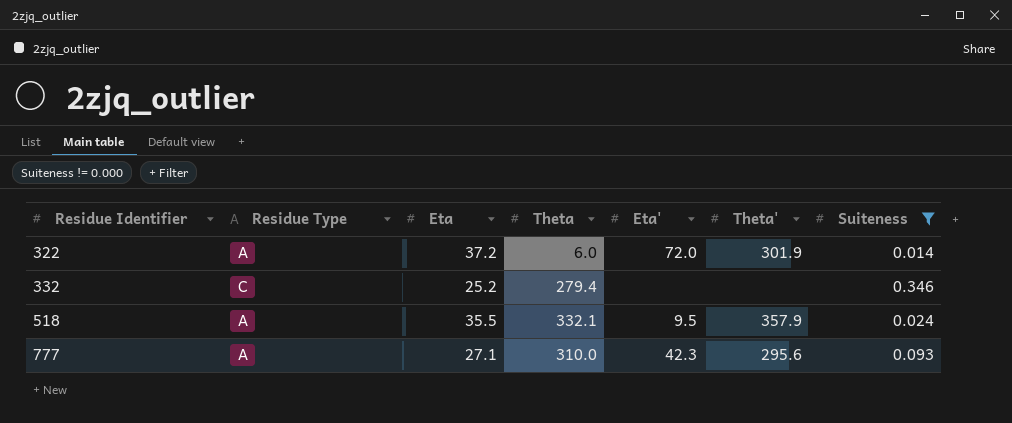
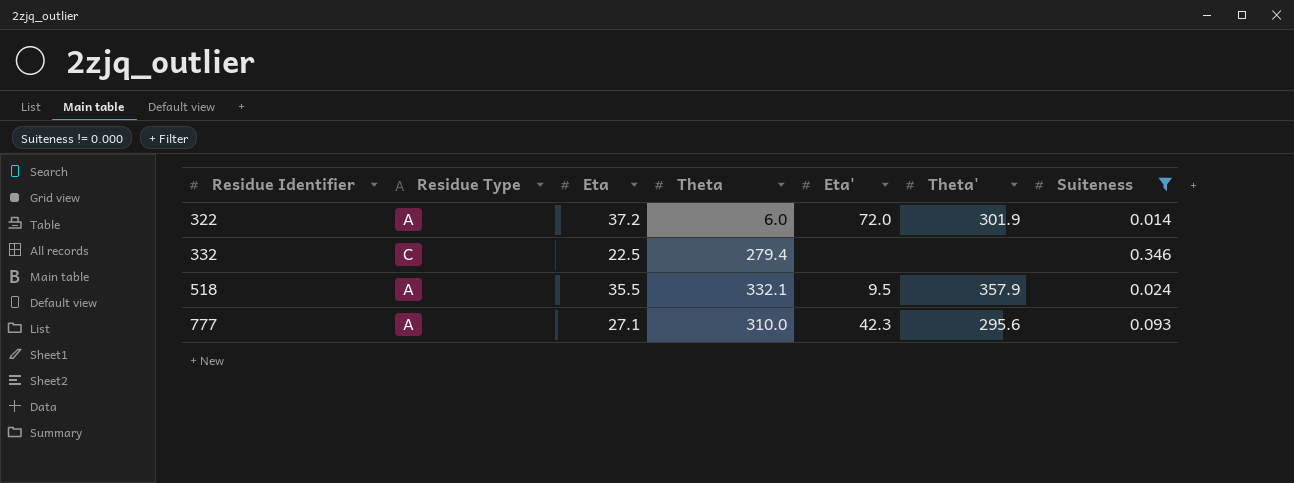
332 | Eta: 25.2 -> 22.5

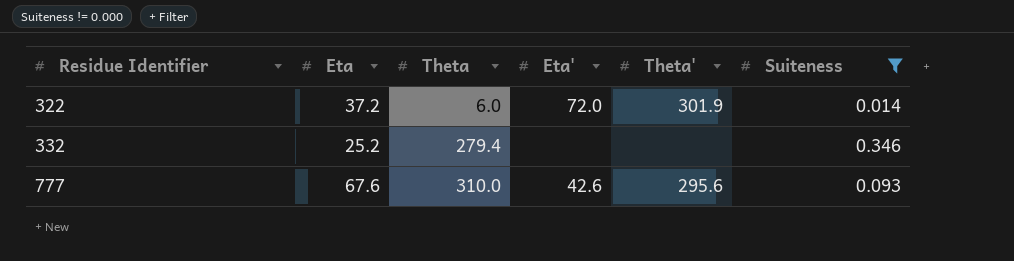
column Residue Type | position: 2 -> none
row 518: A | 35.5 | 332.1 | 9.5 | 357.9 | 0.024 -> none
332 | Eta: 22.5 -> 25.2
777 | Eta: 27.1 -> 67.6
777 | Eta': 42.3 -> 42.6

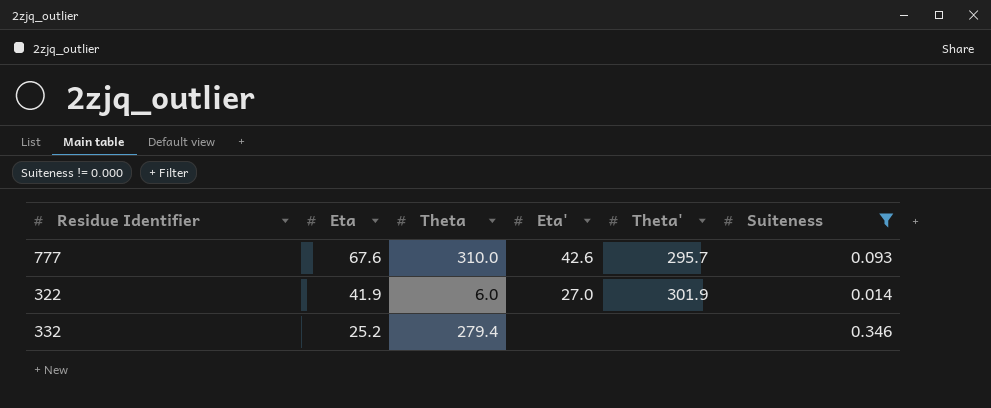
row order: Residue Identifier ascending -> Eta descending
777 | Theta': 295.6 -> 295.7
322 | Eta: 37.2 -> 41.9
322 | Eta': 72.0 -> 27.0

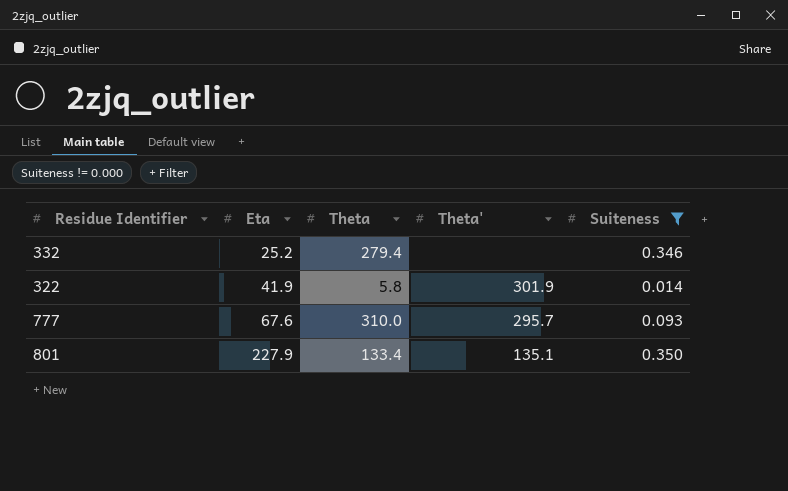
row order: Eta descending -> Eta ascending
column Eta' | position: 4 -> none
322 | Theta: 6.0 -> 5.8
row 801: none -> 227.9 | 133.4 | 135.1 | 0.350

